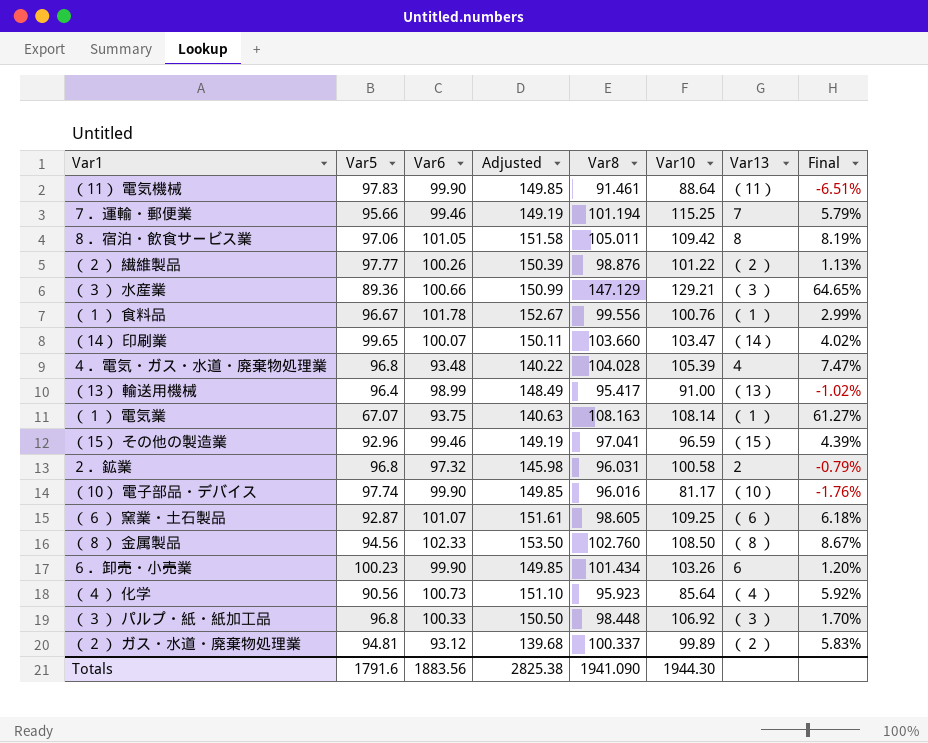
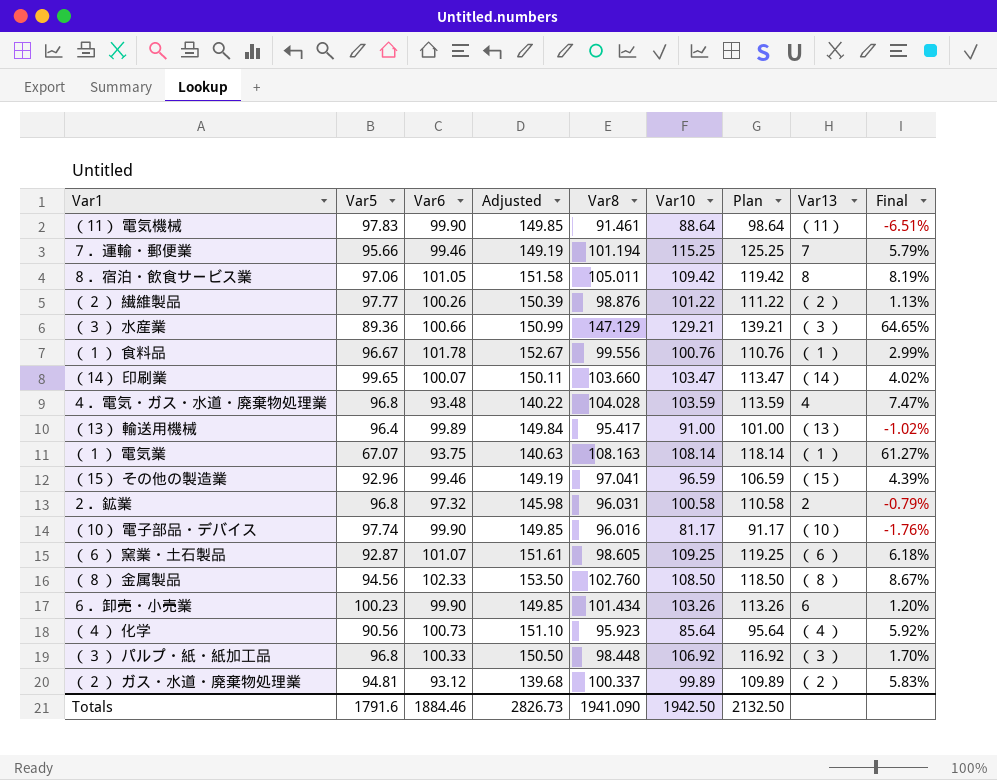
column Plan | formula: none -> [Var10] + 10
４．電気・ガス・水道・廃棄物処理業 | Var10: 105.39 -> 103.59
（13） 輸送用機械 | Var6: 98.99 -> 99.89
（13） 輸送用機械 | Adjusted: 148.49 -> 149.84
Totals | Var6: 1883.56 -> 1884.46
Totals | Adjusted: 2825.38 -> 2826.73
Totals | Var10: 1944.30 -> 1942.50

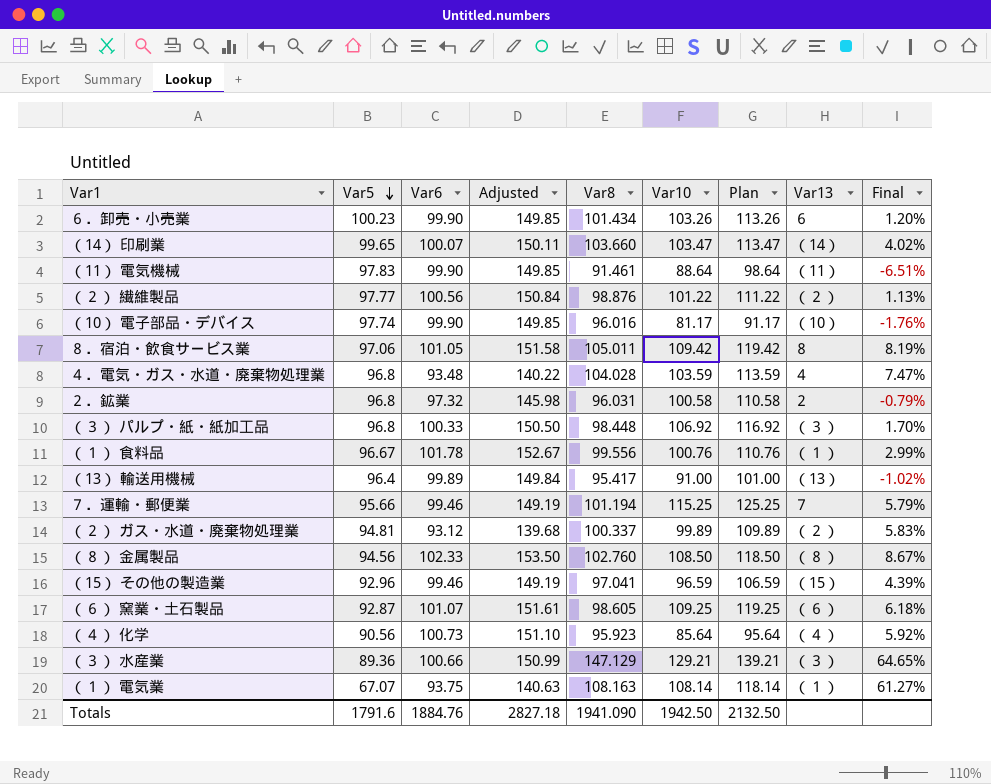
row order: none -> Var5 descending
（２） 繊維製品 | Var6: 100.26 -> 100.56
（２） 繊維製品 | Adjusted: 150.39 -> 150.84
Totals | Var6: 1884.46 -> 1884.76
Totals | Adjusted: 2826.73 -> 2827.18

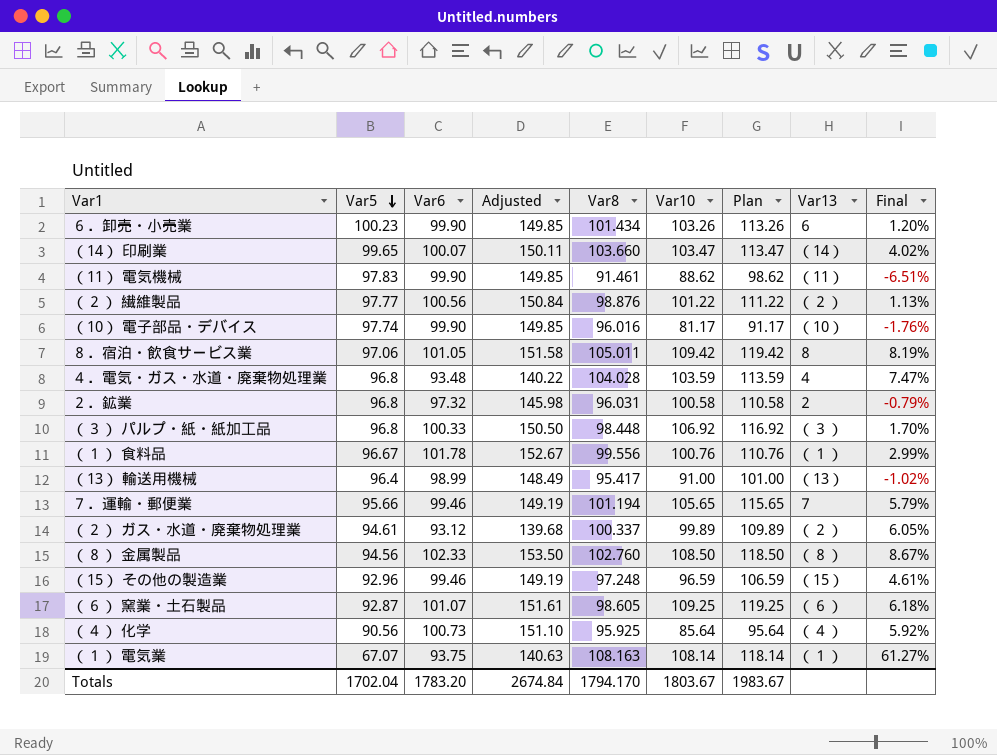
row （３） 水産業: 89.36 | 100.66 | 150.99 | 147.129 | 129.21 | 139.21 | （３） | 64.65% -> none
（11） 電気機械 | Var10: 88.64 -> 88.62
（11） 電気機械 | Plan: 98.64 -> 98.62
（13） 輸送用機械 | Var6: 99.89 -> 98.99
（13） 輸送用機械 | Adjusted: 149.84 -> 148.49
７．運輸・郵便業 | Var10: 115.25 -> 105.65
７．運輸・郵便業 | Plan: 125.25 -> 115.65
（２） ガス・水道・廃棄物処理業 | Var5: 94.81 -> 94.61
（２） ガス・水道・廃棄物処理業 | Final: 5.83% -> 6.05%
（15） その他の製造業 | Var8: 97.041 -> 97.248
（15） その他の製造業 | Final: 4.39% -> 4.61%
（４） 化学 | Var8: 95.923 -> 95.925
Totals | Var5: 1791.6 -> 1702.04
Totals | Var6: 1884.76 -> 1783.20
Totals | Adjusted: 2827.18 -> 2674.84
Totals | Var8: 1941.090 -> 1794.170
Totals | Var10: 1942.50 -> 1803.67
Totals | Plan: 2132.50 -> 1983.67

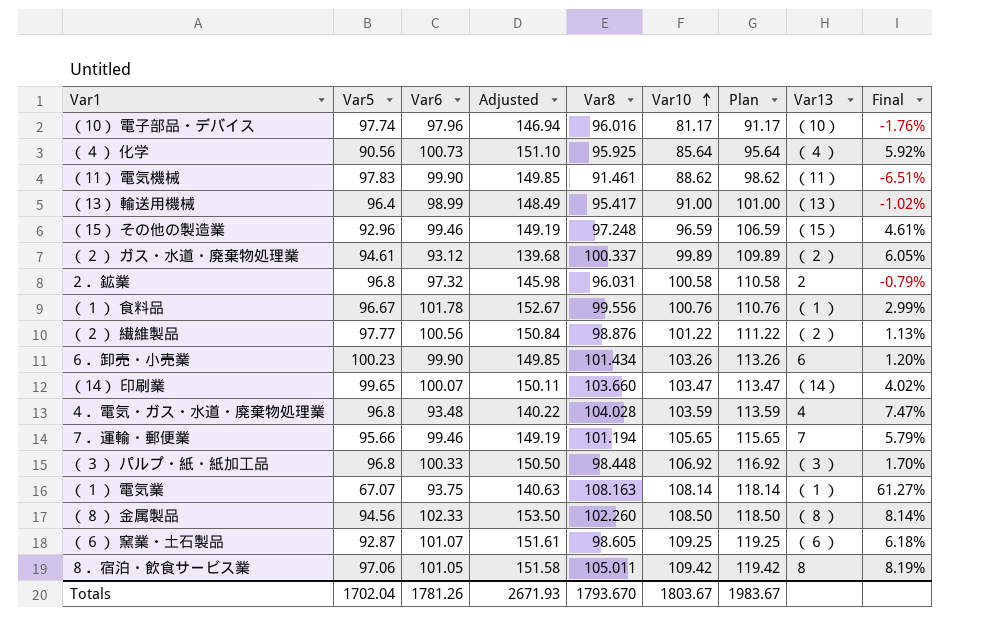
row order: Var5 descending -> Var10 ascending
（10） 電子部品・デバイス | Var6: 99.90 -> 97.96
（10） 電子部品・デバイス | Adjusted: 149.85 -> 146.94
（８） 金属製品 | Var8: 102.760 -> 102.260
（８） 金属製品 | Final: 8.67% -> 8.14%
Totals | Var6: 1783.20 -> 1781.26
Totals | Adjusted: 2674.84 -> 2671.93
Totals | Var8: 1794.170 -> 1793.670

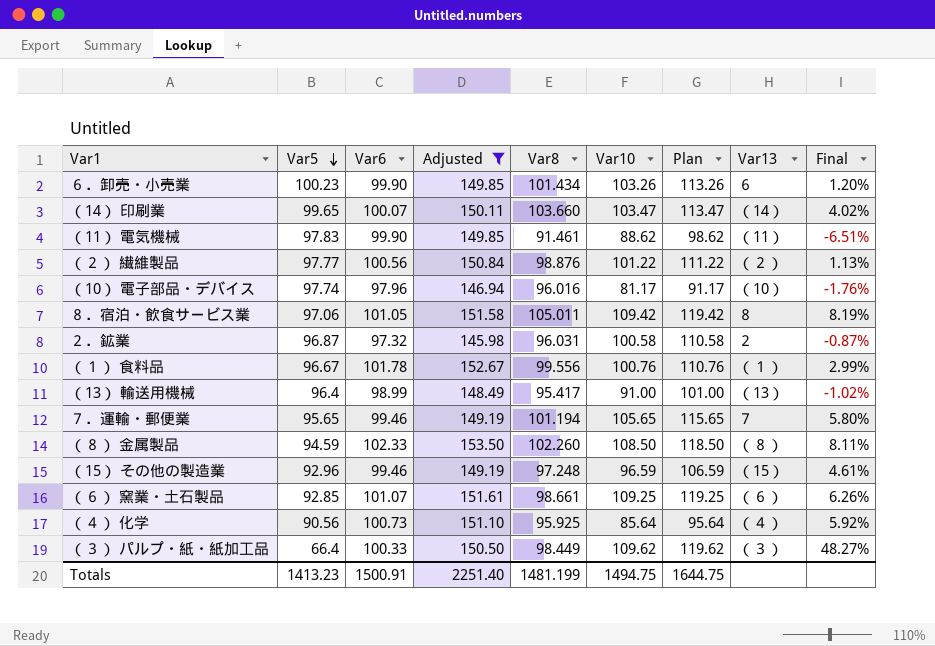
filter: none -> Adjusted >= 145.98
row order: Var10 ascending -> Var5 descending
２．鉱業 | Var5: 96.8 -> 96.87
２．鉱業 | Final: -0.79% -> -0.87%
７．運輸・郵便業 | Var5: 95.66 -> 95.65
７．運輸・郵便業 | Final: 5.79% -> 5.80%
（８） 金属製品 | Var5: 94.56 -> 94.59
（８） 金属製品 | Final: 8.14% -> 8.11%
（６） 窯業・土石製品 | Var5: 92.87 -> 92.85
（６） 窯業・土石製品 | Var8: 98.605 -> 98.661
（６） 窯業・土石製品 | Final: 6.18% -> 6.26%
（３） パルプ・紙・紙加工品 | Var5: 96.8 -> 66.4
（３） パルプ・紙・紙加工品 | Var8: 98.448 -> 98.449
（３） パルプ・紙・紙加工品 | Var10: 106.92 -> 109.62
（３） パルプ・紙・紙加工品 | Plan: 116.92 -> 119.62
（３） パルプ・紙・紙加工品 | Final: 1.70% -> 48.27%
Totals | Var5: 1702.04 -> 1413.23
Totals | Var6: 1781.26 -> 1500.91
Totals | Adjusted: 2671.93 -> 2251.40
Totals | Var8: 1793.670 -> 1481.199
Totals | Var10: 1803.67 -> 1494.75
Totals | Plan: 1983.67 -> 1644.75

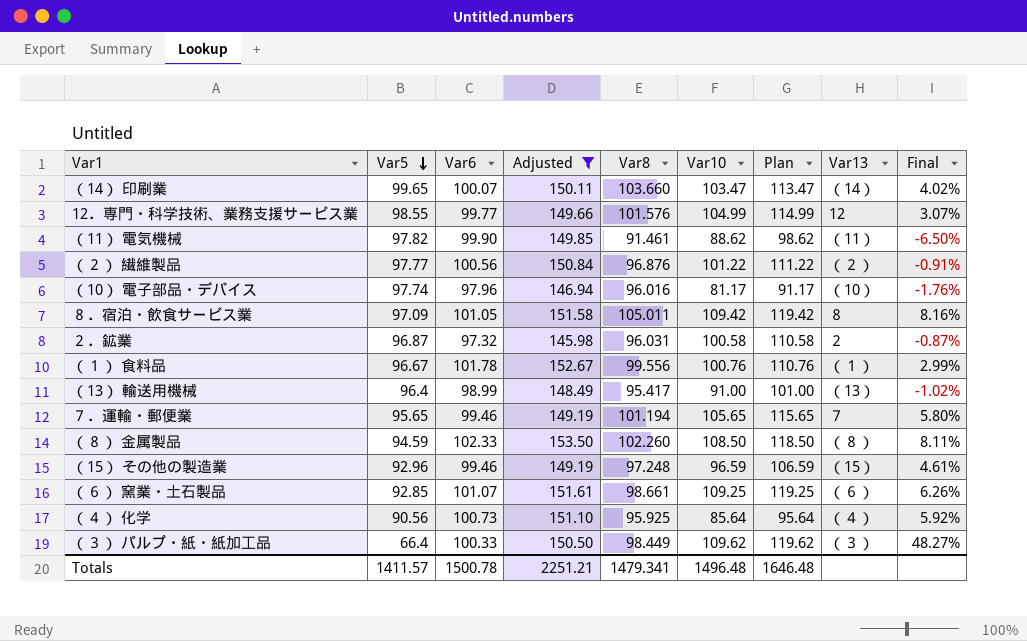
row ６．卸売・小売業: 100.23 | 99.90 | 149.85 | 101.434 | 103.26 | 113.26 | ６ | 1.20% -> none
row 12．専門・科学技術、業務支援サービス業: none -> 98.55 | 99.77 | 149.66 | 101.576 | 104.99 | 114.99 | 12 | 3.07%
（11） 電気機械 | Var5: 97.83 -> 97.82
（11） 電気機械 | Final: -6.51% -> -6.50%
（２） 繊維製品 | Var8: 98.876 -> 96.876
（２） 繊維製品 | Final: 1.13% -> -0.91%
８．宿泊・飲食サービス業 | Var5: 97.06 -> 97.09
８．宿泊・飲食サービス業 | Final: 8.19% -> 8.16%
Totals | Var5: 1413.23 -> 1411.57
Totals | Var6: 1500.91 -> 1500.78
Totals | Adjusted: 2251.40 -> 2251.21
Totals | Var8: 1481.199 -> 1479.341
Totals | Var10: 1494.75 -> 1496.48
Totals | Plan: 1644.75 -> 1646.48

